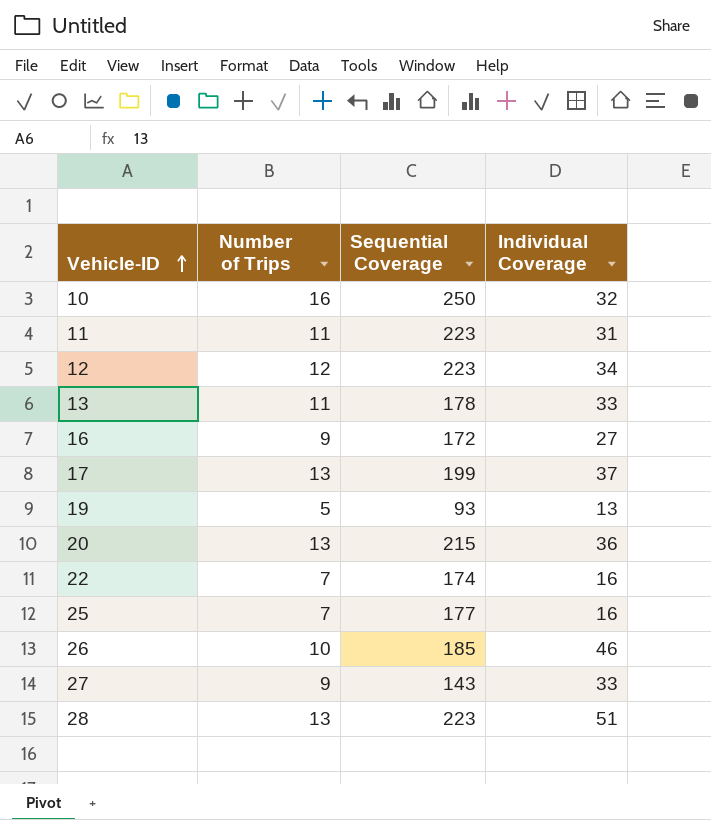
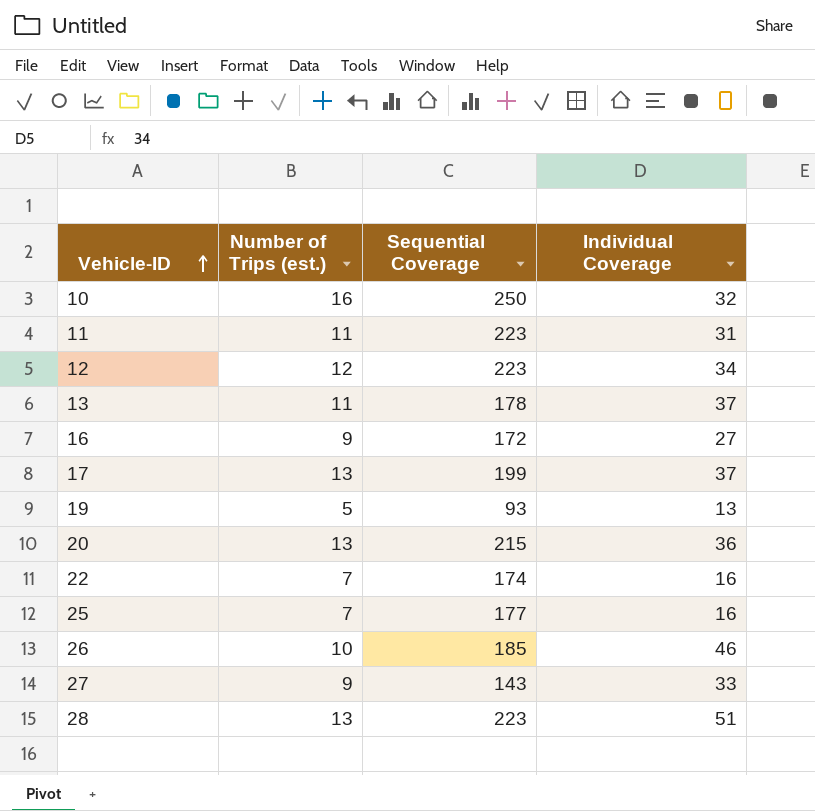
column name: Number of Trips -> Number of Trips (est.)
13 | Individual Coverage: 33 -> 37

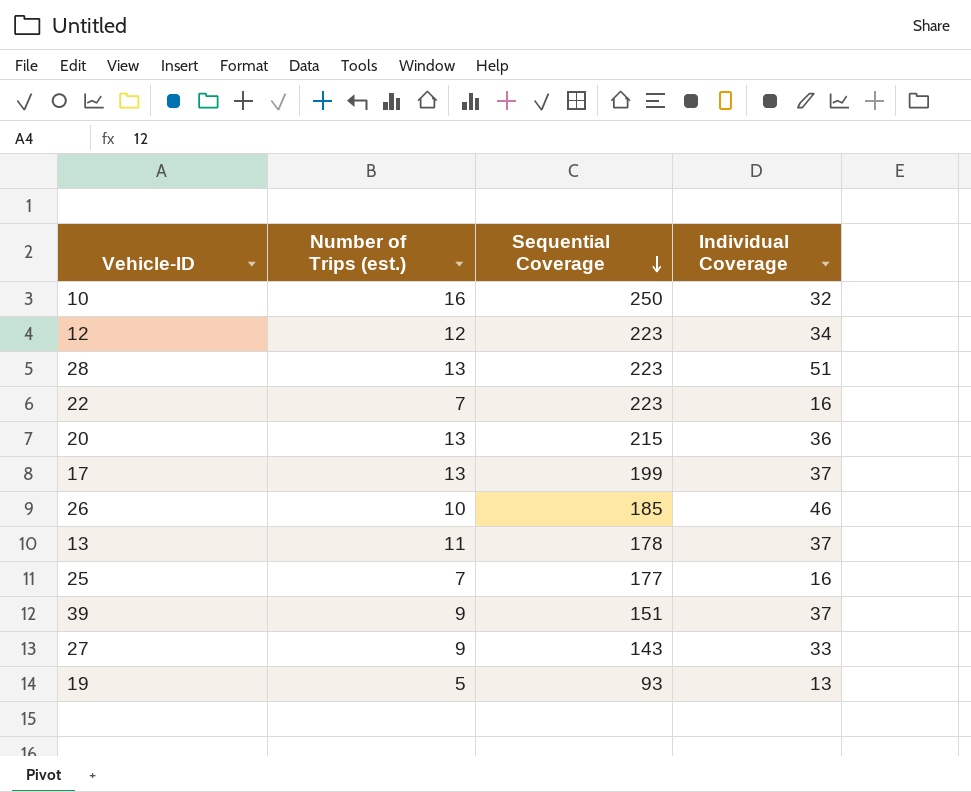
row order: Vehicle-ID ascending -> Sequential Coverage descending
row 11: 11 | 223 | 31 -> none
row 16: 9 | 172 | 27 -> none
22 | Sequential Coverage: 174 -> 223
row 39: none -> 9 | 151 | 37

